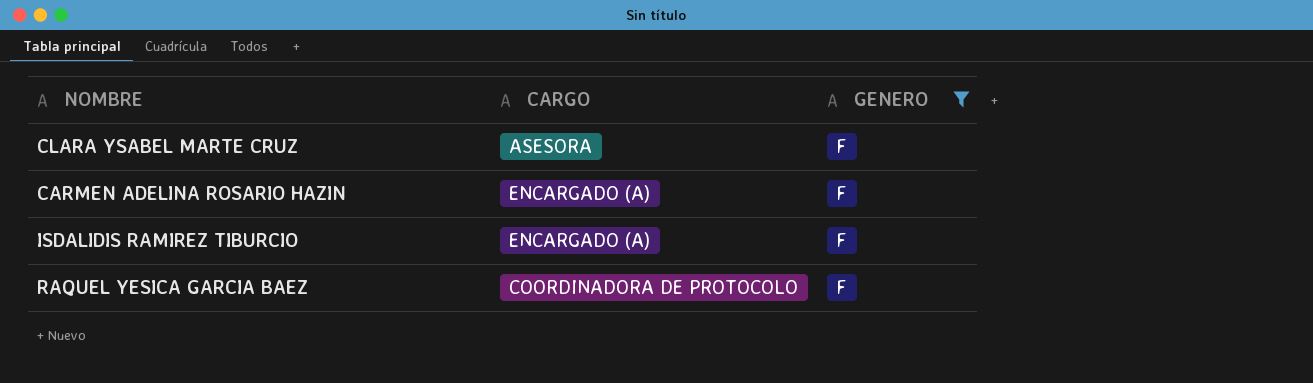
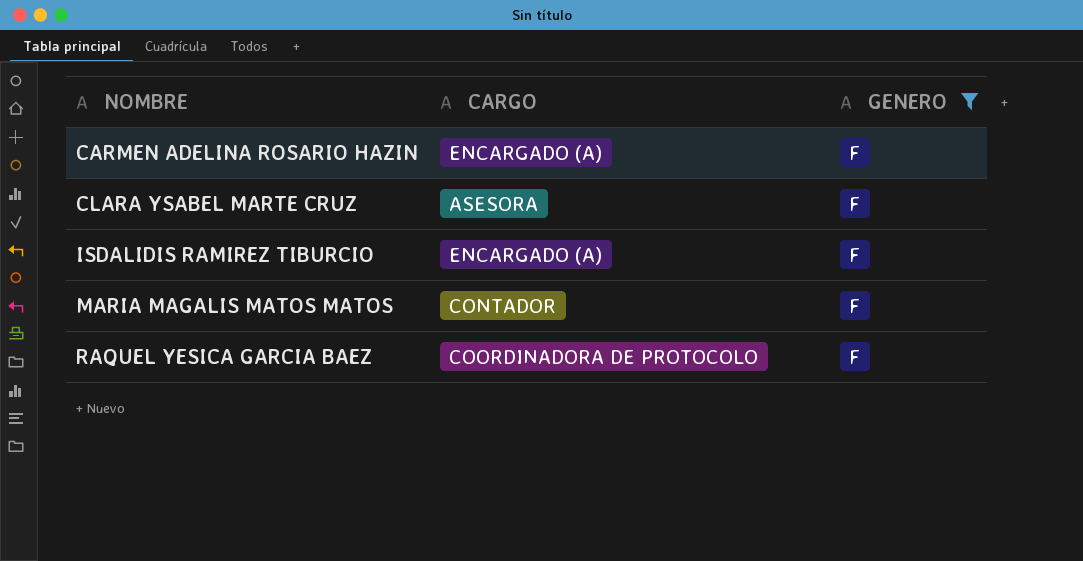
row order: none -> NOMBRE ascending
row MARIA MAGALIS MATOS MATOS: none -> CONTADOR | F

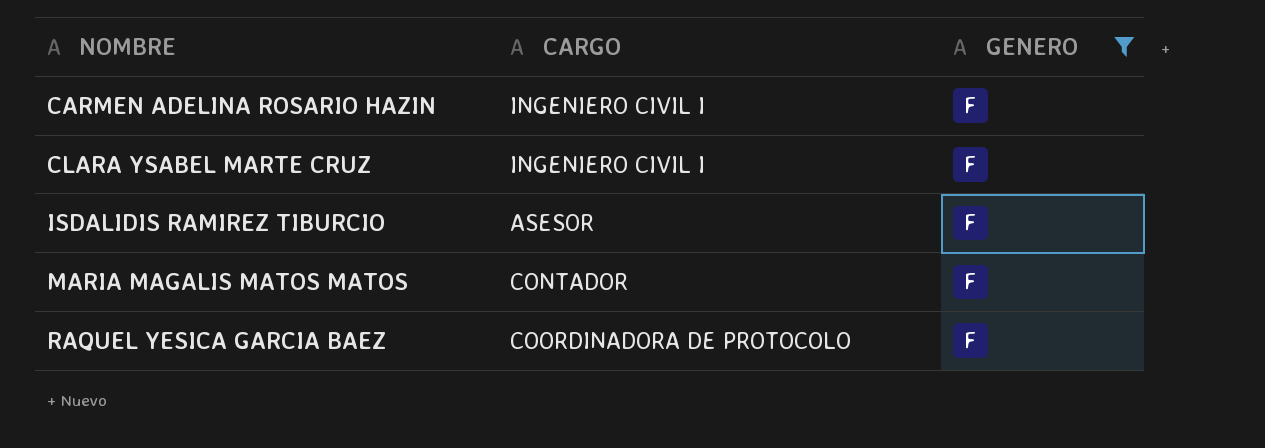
CARMEN ADELINA ROSARIO HAZIN | CARGO: ENCARGADO (A) -> INGENIERO CIVIL I
CLARA YSABEL MARTE CRUZ | CARGO: ASESORA -> INGENIERO CIVIL I
ISDALIDIS RAMIREZ TIBURCIO | CARGO: ENCARGADO (A) -> ASESOR

